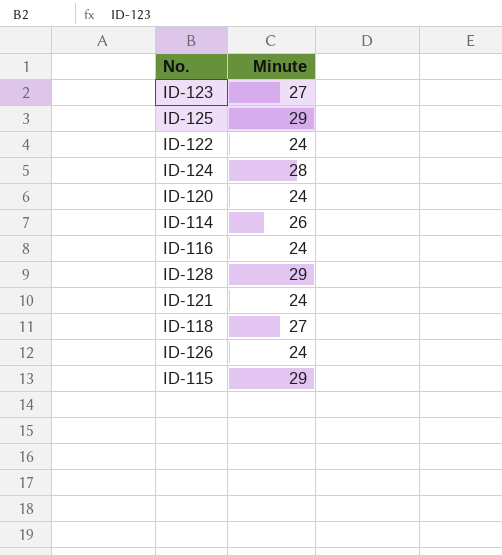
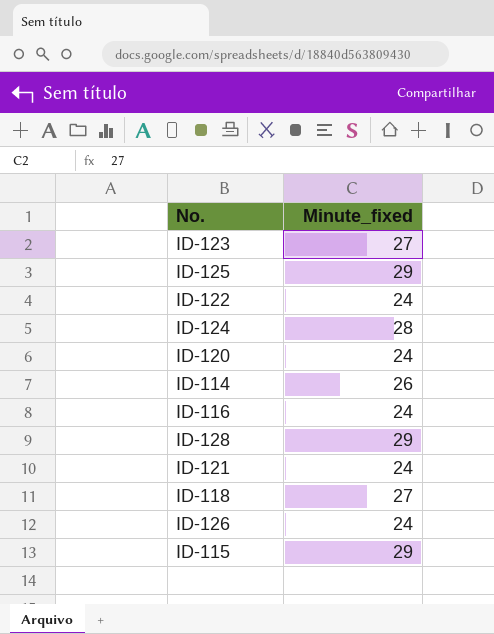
column name: Minute -> Minute_fixed

